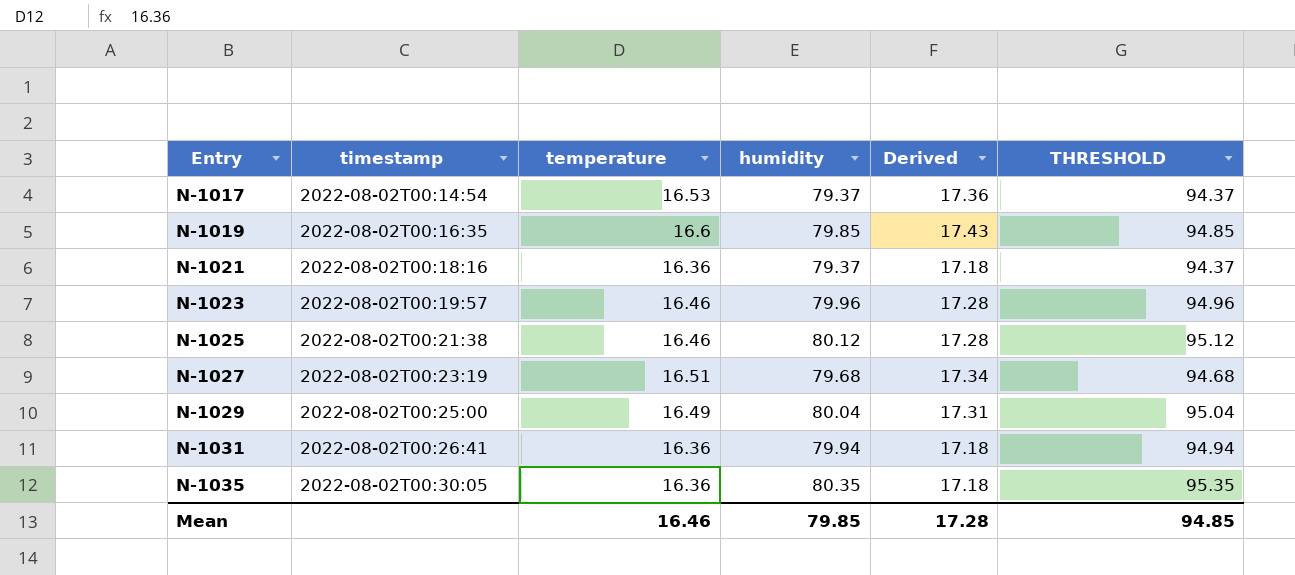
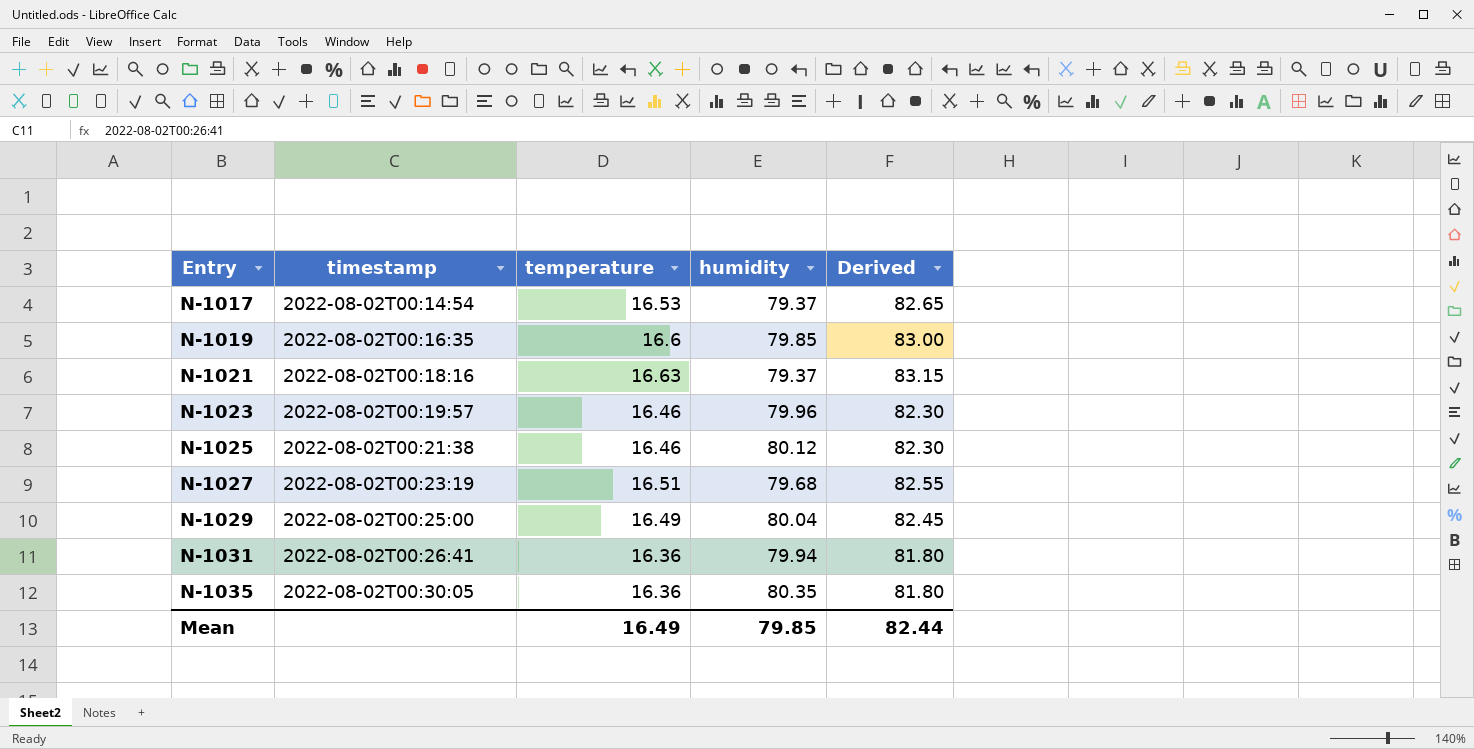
column THRESHOLD | formula: [humidity] + 15 -> none
column Derived | formula: [temperature] * 1.05 -> [temperature] * 5
N-1021 | temperature: 16.36 -> 16.63
Mean | temperature: 16.46 -> 16.49
Mean | Derived: 17.28 -> 82.44

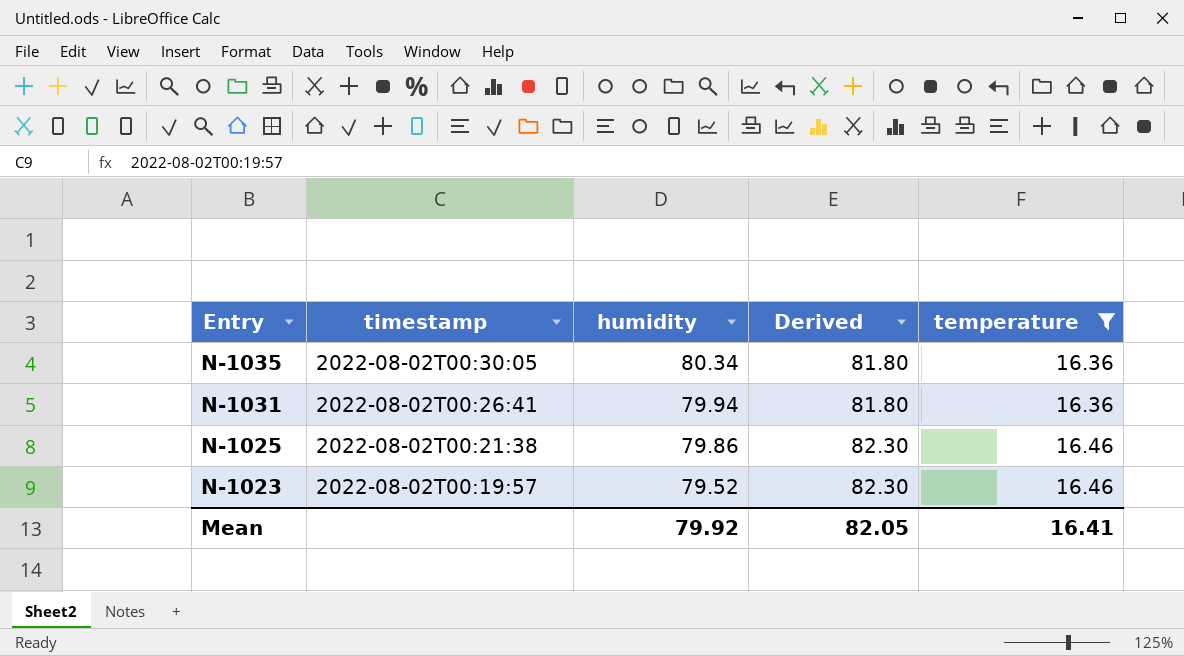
filter: none -> temperature <= 16.46
row order: Entry ascending -> Entry descending
column temperature | position: 3 -> 5
N-1035 | humidity: 80.35 -> 80.34
N-1025 | humidity: 80.12 -> 79.86
N-1023 | humidity: 79.96 -> 79.52
Mean | humidity: 79.85 -> 79.92
Mean | Derived: 82.44 -> 82.05
Mean | temperature: 16.49 -> 16.41

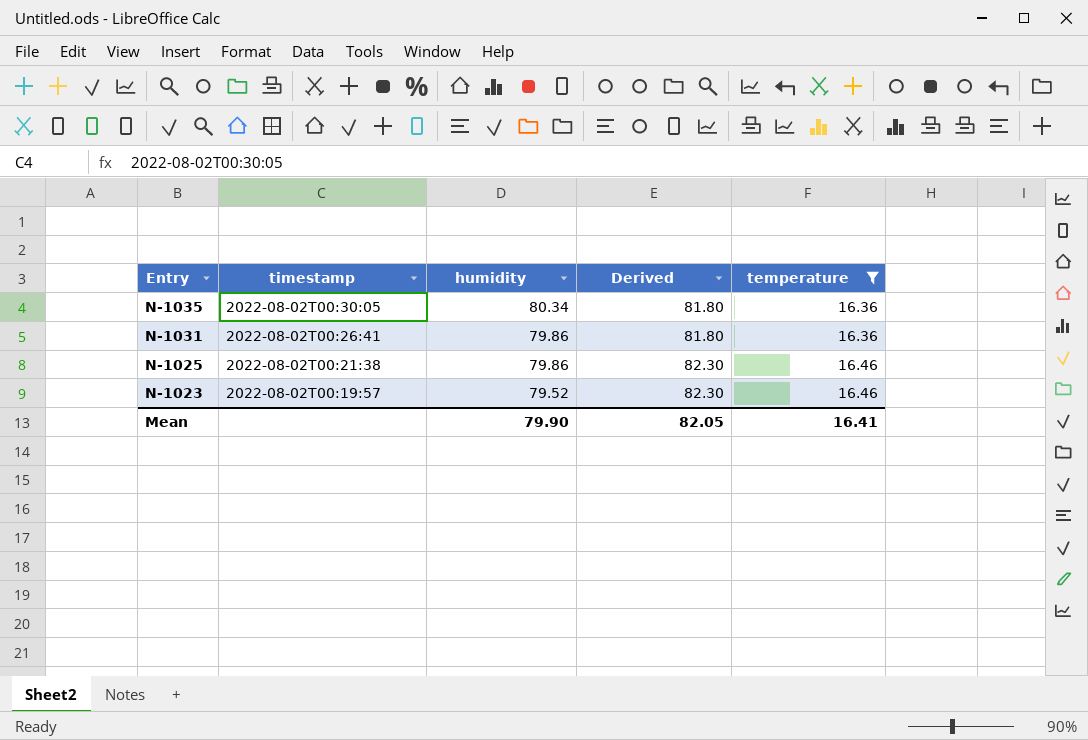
N-1031 | humidity: 79.94 -> 79.86
Mean | humidity: 79.92 -> 79.90

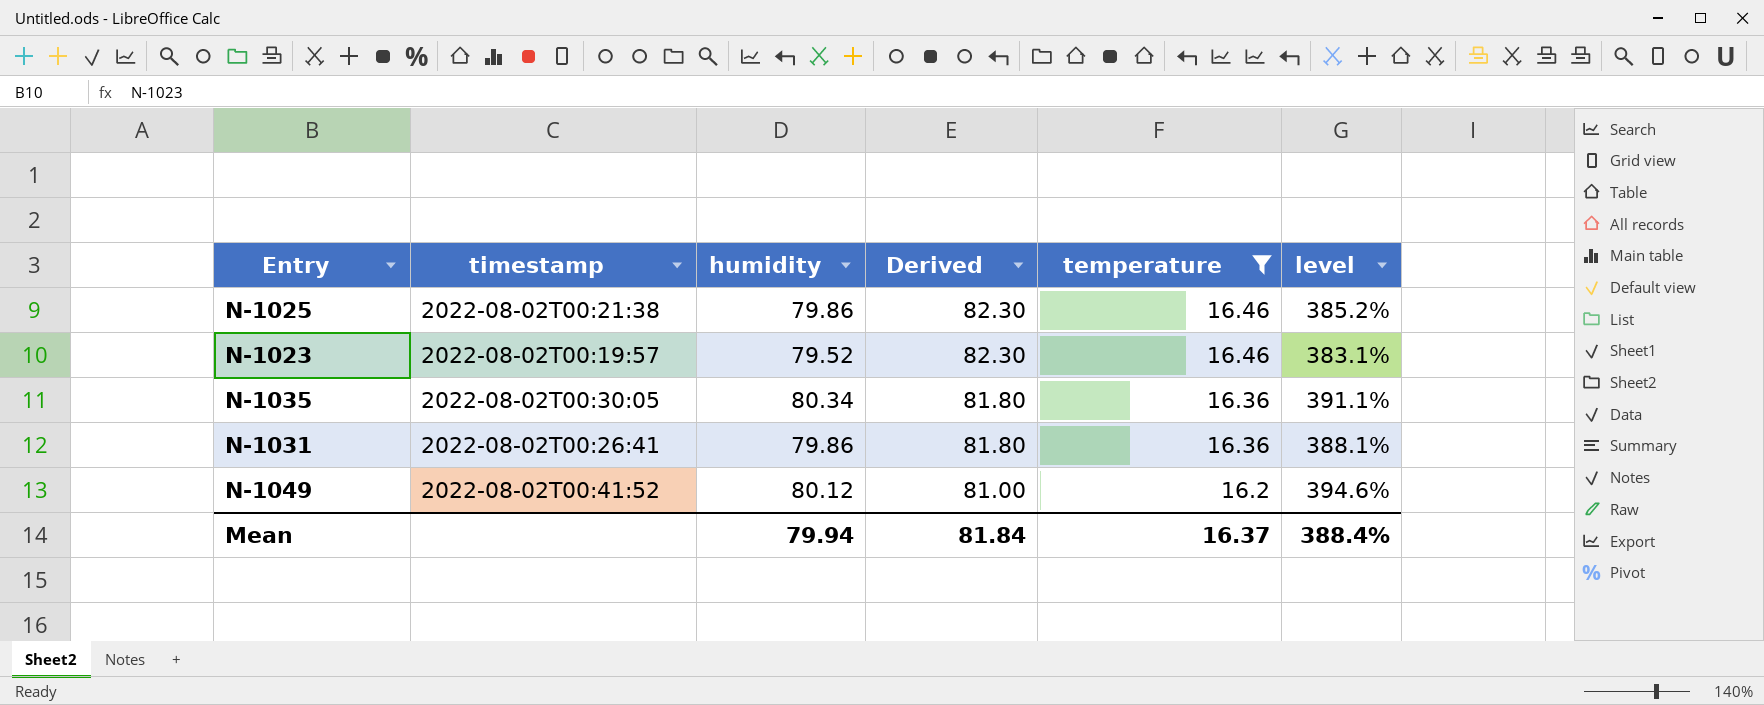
row order: Entry descending -> Derived descending
column level | formula: none -> ([humidity] - [temperature]) / [temperature]
row N-1049: none -> 2022-08-02T00:41:52 | 80.12 | 81.00 | 16.2 | 394.6%
Mean | humidity: 79.90 -> 79.94
Mean | Derived: 82.05 -> 81.84
Mean | temperature: 16.41 -> 16.37

